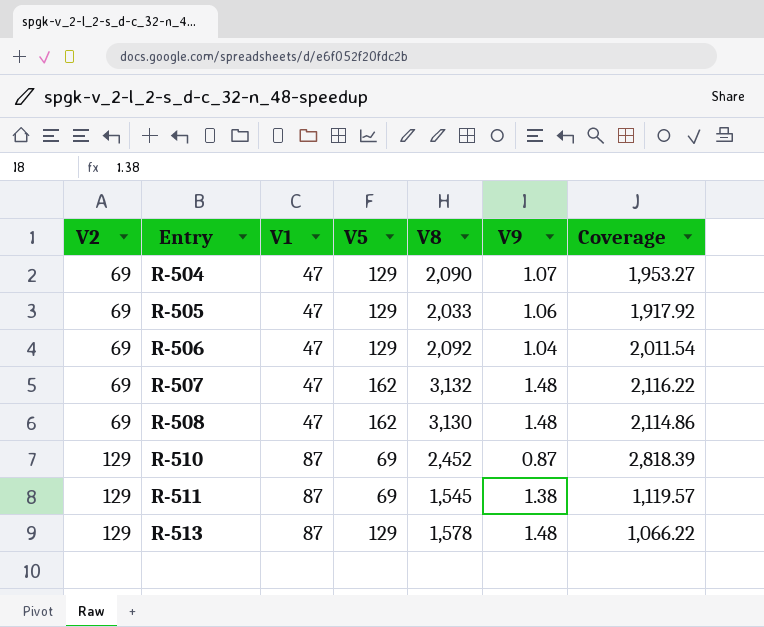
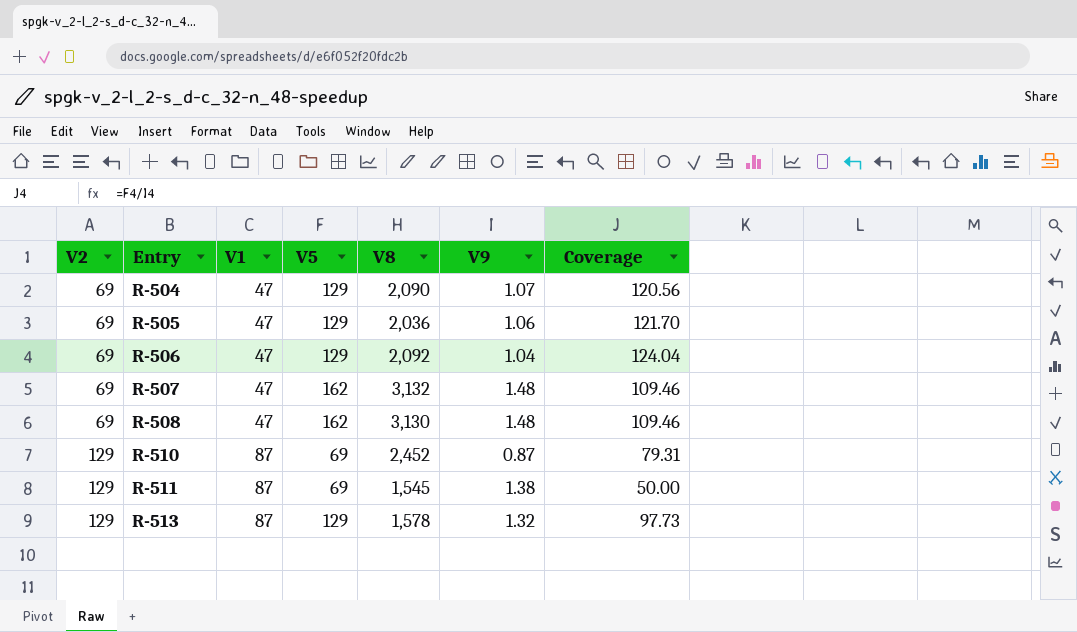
column Coverage | formula: [V8] / [V9] -> [V5] / [V9]
R-505 | V8: 2,033 -> 2,036
R-513 | V9: 1.48 -> 1.32

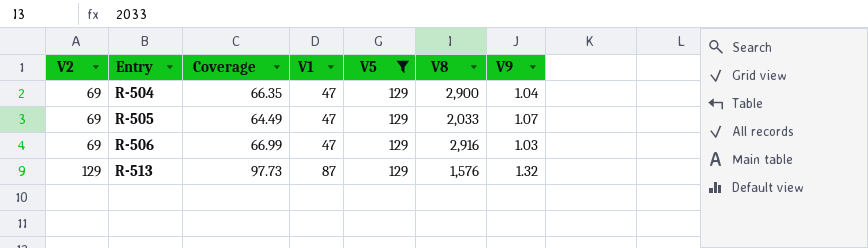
filter: none -> V5 = 129
column Coverage | formula: [V5] / [V9] -> [V2] / [V9]
column Coverage | position: 7 -> 3
R-504 | V8: 2,090 -> 2,900
R-504 | V9: 1.07 -> 1.04
R-505 | V8: 2,036 -> 2,033
R-505 | V9: 1.06 -> 1.07
R-506 | V8: 2,092 -> 2,916
R-506 | V9: 1.04 -> 1.03
R-513 | V8: 1,578 -> 1,576

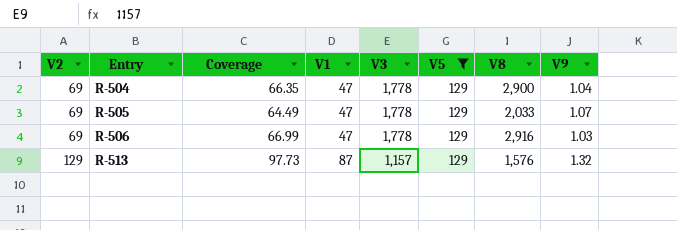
column V3 | position: none -> 5

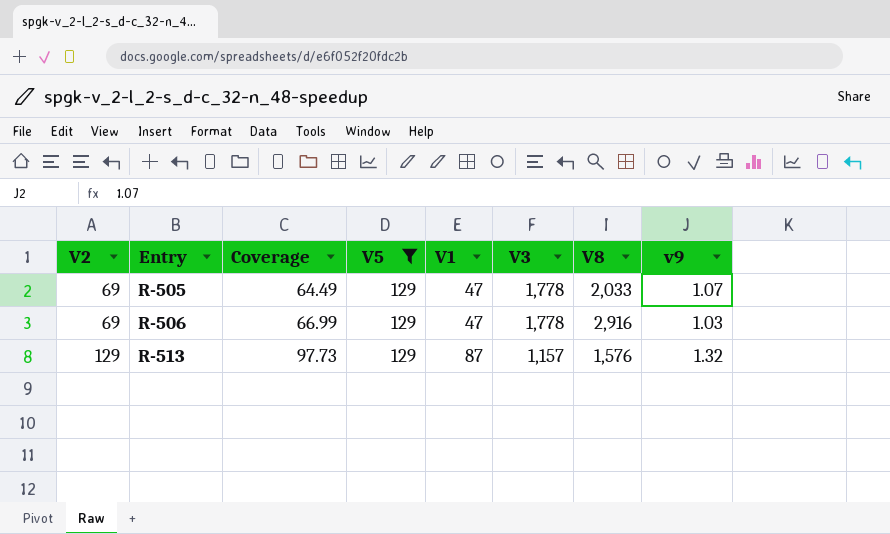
column V5 | position: 6 -> 4
column name: V9 -> v9
row R-504: 69 | 66.35 | 47 | 1,778 | 129 | 2,900 | 1.04 -> none

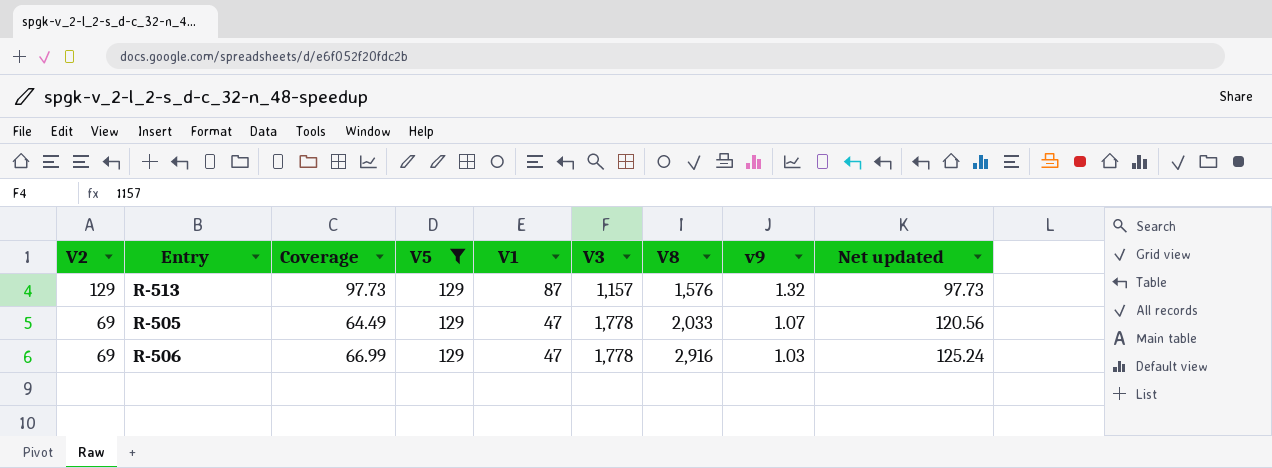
row order: V2 ascending -> V2 descending
column Net updated | formula: none -> [V5] / [v9]

